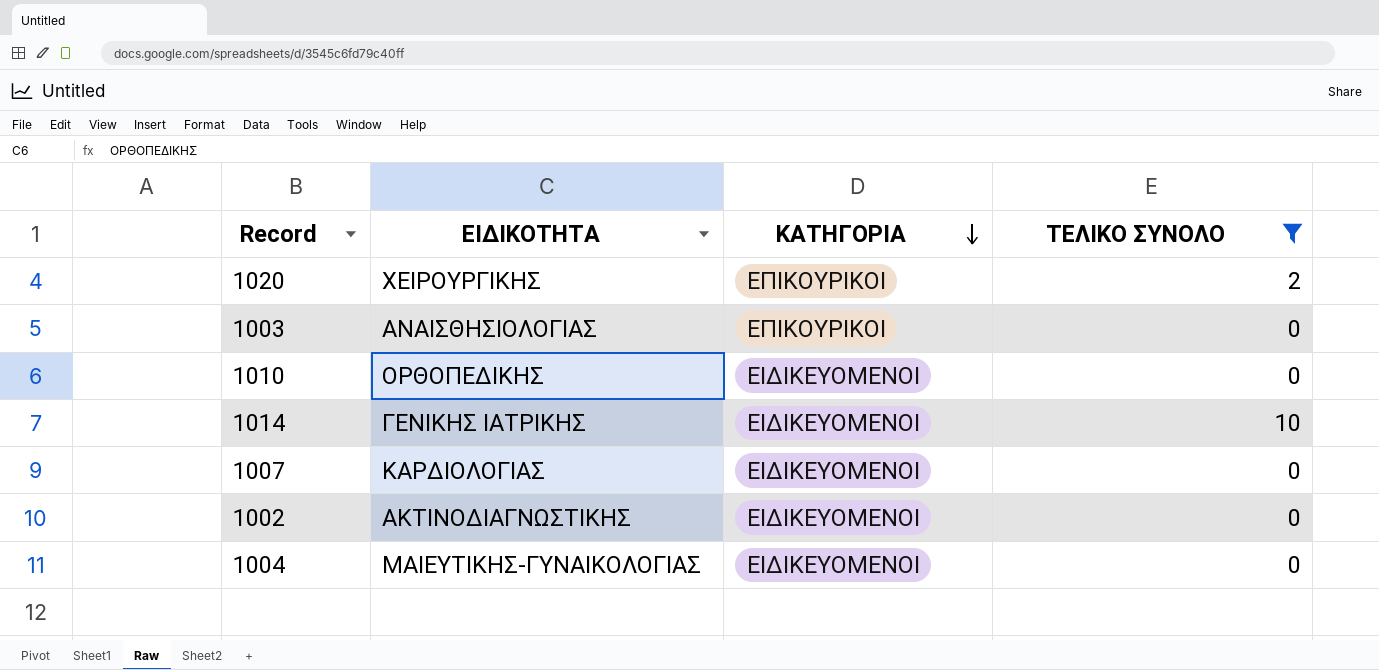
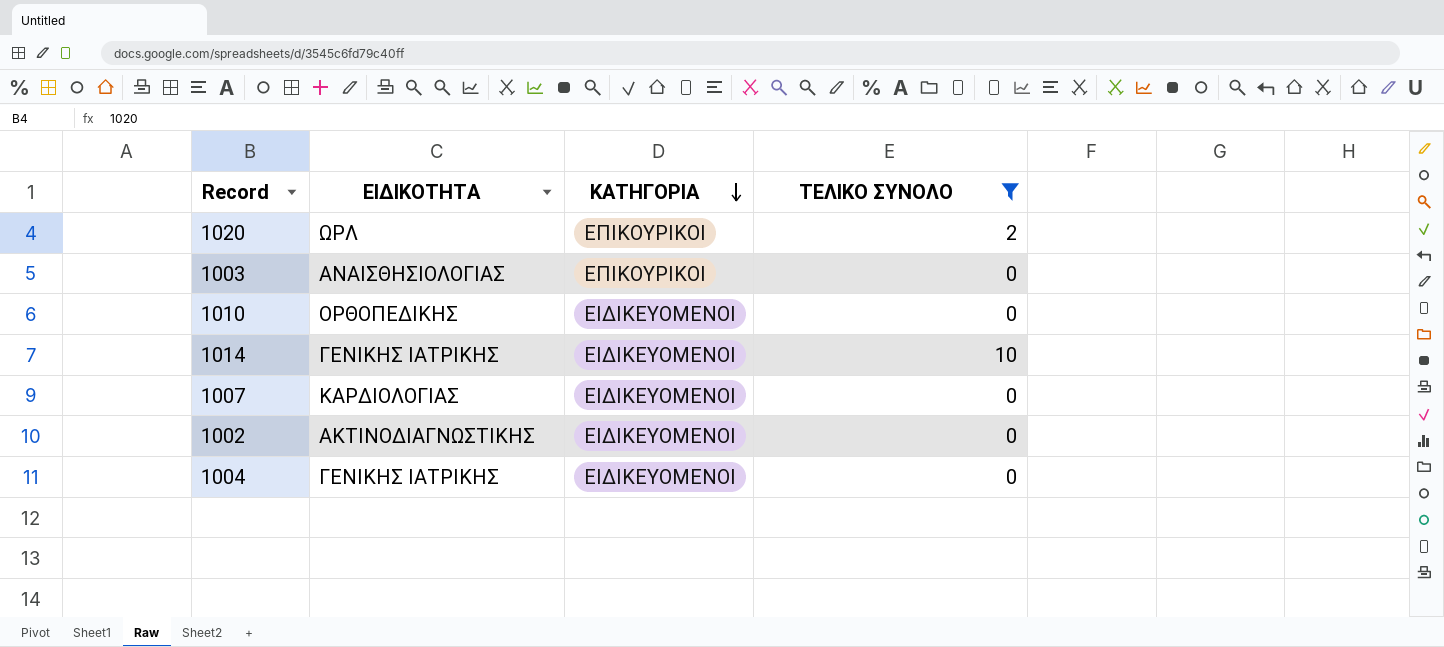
1020 | ΕΙΔΙΚΟΤΗΤΑ: ΧΕΙΡΟΥΡΓΙΚΗΣ -> ΩΡΛ
1004 | ΕΙΔΙΚΟΤΗΤΑ: ΜΑΙΕΥΤΙΚΗΣ-ΓΥΝΑΙΚΟΛΟΓΙΑΣ -> ΓΕΝΙΚΗΣ ΙΑΤΡΙΚΗΣ

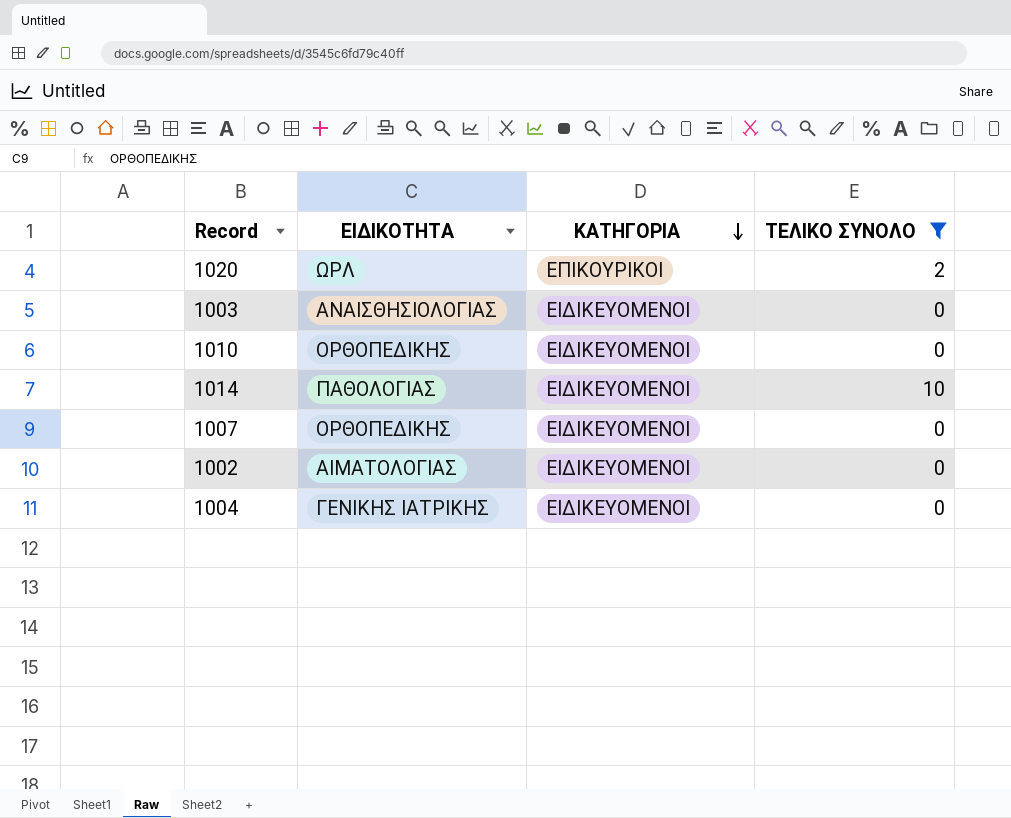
1003 | ΚΑΤΗΓΟΡΙΑ: ΕΠΙΚΟΥΡΙΚΟΙ -> ΕΙΔΙΚΕΥΟΜΕΝΟΙ
1014 | ΕΙΔΙΚΟΤΗΤΑ: ΓΕΝΙΚΗΣ ΙΑΤΡΙΚΗΣ -> ΠΑΘΟΛΟΓΙΑΣ
1007 | ΕΙΔΙΚΟΤΗΤΑ: ΚΑΡΔΙΟΛΟΓΙΑΣ -> ΟΡΘΟΠΕΔΙΚΗΣ
1002 | ΕΙΔΙΚΟΤΗΤΑ: ΑΚΤΙΝΟΔΙΑΓΝΩΣΤΙΚΗΣ -> ΑΙΜΑΤΟΛΟΓΙΑΣ

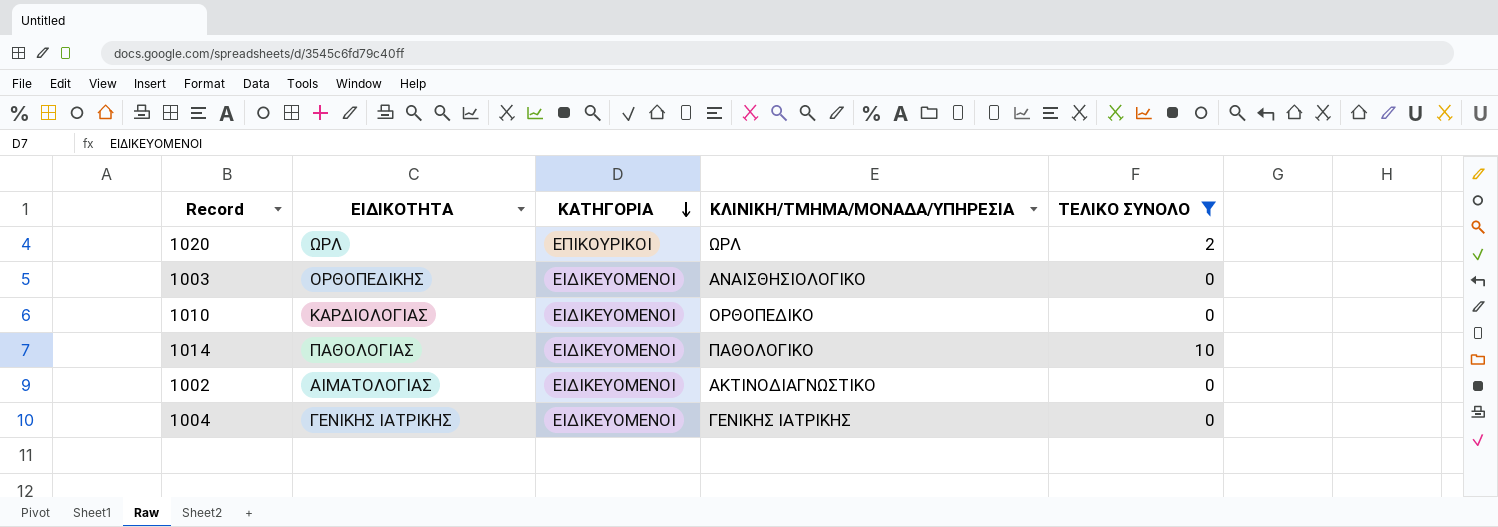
column ΚΛΙΝΙΚΗ/ΤΜΗΜΑ/ΜΟΝΑΔΑ/ΥΠΗΡΕΣΙΑ | position: none -> 4
row 1007: ΟΡΘΟΠΕΔΙΚΗΣ | ΕΙΔΙΚΕΥΟΜΕΝΟΙ | 0 -> none
1003 | ΕΙΔΙΚΟΤΗΤΑ: ΑΝΑΙΣΘΗΣΙΟΛΟΓΙΑΣ -> ΟΡΘΟΠΕΔΙΚΗΣ
1010 | ΕΙΔΙΚΟΤΗΤΑ: ΟΡΘΟΠΕΔΙΚΗΣ -> ΚΑΡΔΙΟΛΟΓΙΑΣ

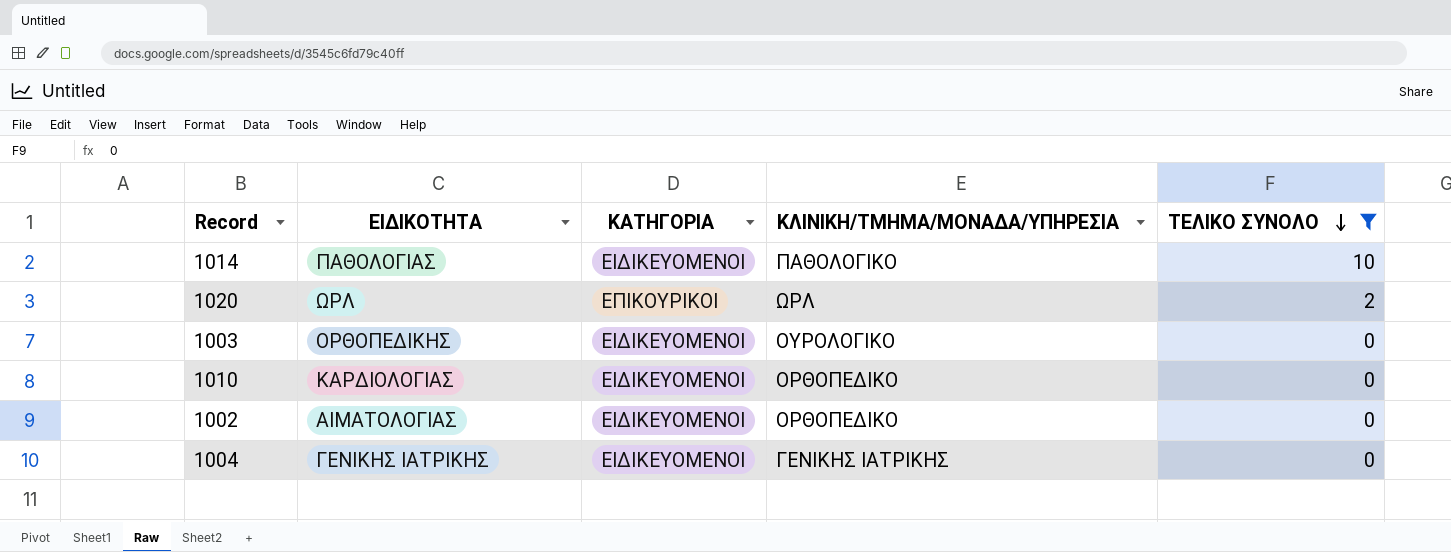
row order: ΚΑΤΗΓΟΡΙΑ descending -> ΤΕΛΙΚΟ ΣΥΝΟΛΟ descending
1003 | ΚΛΙΝΙΚΗ/ΤΜΗΜΑ/ΜΟΝΑΔΑ/ΥΠΗΡΕΣΙΑ: ΑΝΑΙΣΘΗΣΙΟΛΟΓΙΚΟ -> ΟΥΡΟΛΟΓΙΚΟ
1002 | ΚΛΙΝΙΚΗ/ΤΜΗΜΑ/ΜΟΝΑΔΑ/ΥΠΗΡΕΣΙΑ: ΑΚΤΙΝΟΔΙΑΓΝΩΣΤΙΚΟ -> ΟΡΘΟΠΕΔΙΚΟ

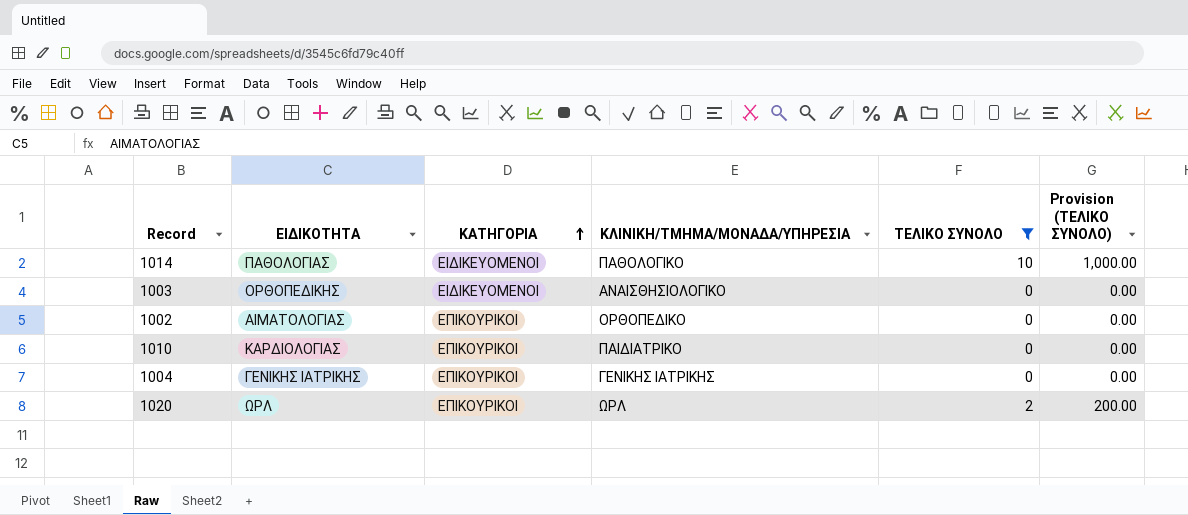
row order: ΤΕΛΙΚΟ ΣΥΝΟΛΟ descending -> ΚΑΤΗΓΟΡΙΑ ascending
column Provision (ΤΕΛΙΚΟ ΣΥΝΟΛΟ) | formula: none -> [ΤΕΛΙΚΟ ΣΥΝΟΛΟ] * 100
1003 | ΚΛΙΝΙΚΗ/ΤΜΗΜΑ/ΜΟΝΑΔΑ/ΥΠΗΡΕΣΙΑ: ΟΥΡΟΛΟΓΙΚΟ -> ΑΝΑΙΣΘΗΣΙΟΛΟΓΙΚΟ
1002 | ΚΑΤΗΓΟΡΙΑ: ΕΙΔΙΚΕΥΟΜΕΝΟΙ -> ΕΠΙΚΟΥΡΙΚΟΙ
1010 | ΚΑΤΗΓΟΡΙΑ: ΕΙΔΙΚΕΥΟΜΕΝΟΙ -> ΕΠΙΚΟΥΡΙΚΟΙ
1010 | ΚΛΙΝΙΚΗ/ΤΜΗΜΑ/ΜΟΝΑΔΑ/ΥΠΗΡΕΣΙΑ: ΟΡΘΟΠΕΔΙΚΟ -> ΠΑΙΔΙΑΤΡΙΚΟ
1004 | ΚΑΤΗΓΟΡΙΑ: ΕΙΔΙΚΕΥΟΜΕΝΟΙ -> ΕΠΙΚΟΥΡΙΚΟΙ

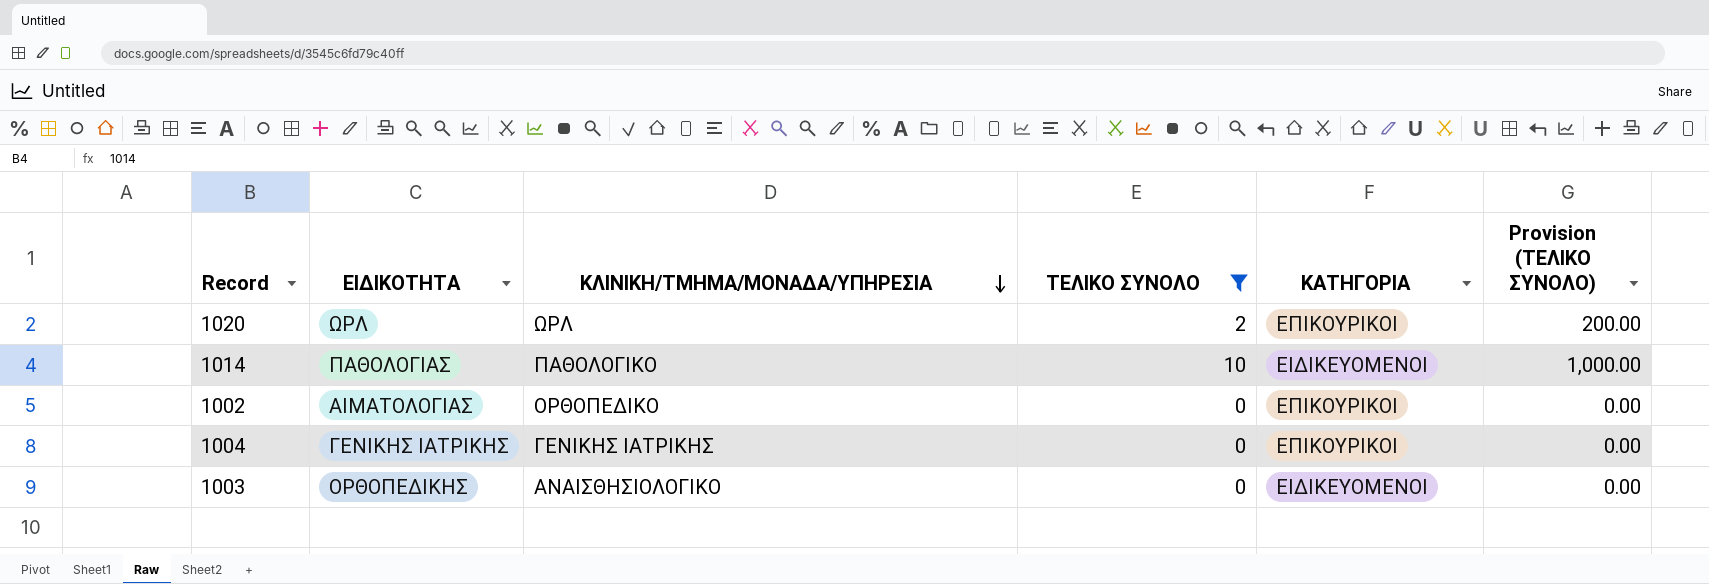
row order: ΚΑΤΗΓΟΡΙΑ ascending -> ΚΛΙΝΙΚΗ/ΤΜΗΜΑ/ΜΟΝΑΔΑ/ΥΠΗΡΕΣΙΑ descending
column ΚΑΤΗΓΟΡΙΑ | position: 3 -> 5
row 1010: ΚΑΡΔΙΟΛΟΓΙΑΣ | ΕΠΙΚΟΥΡΙΚΟΙ | ΠΑΙΔΙΑΤΡΙΚΟ | 0 | 0.00 -> none

